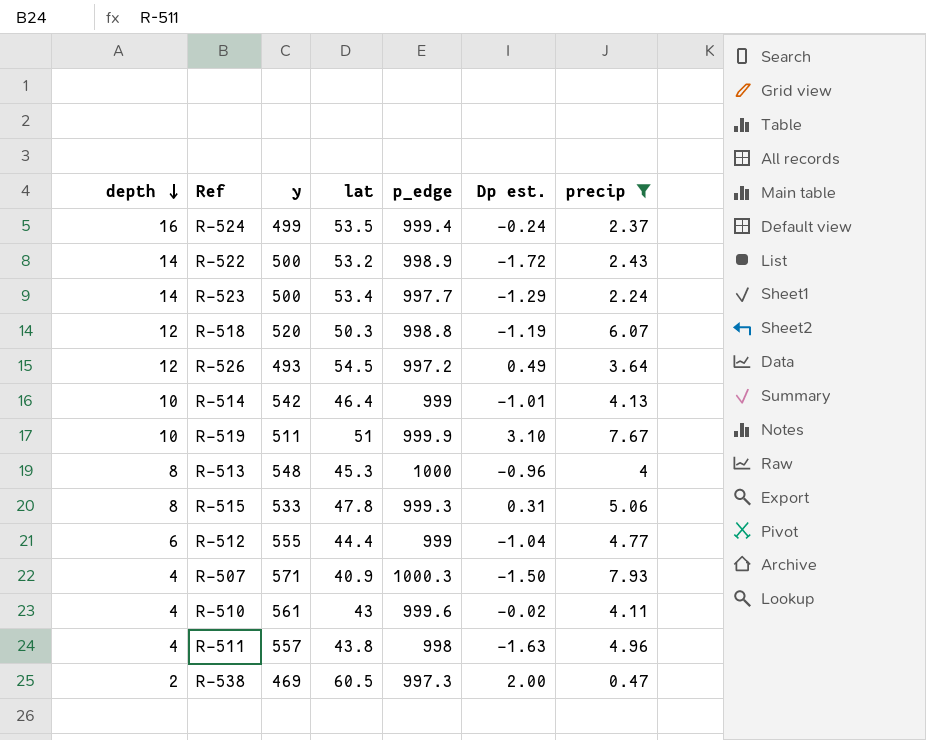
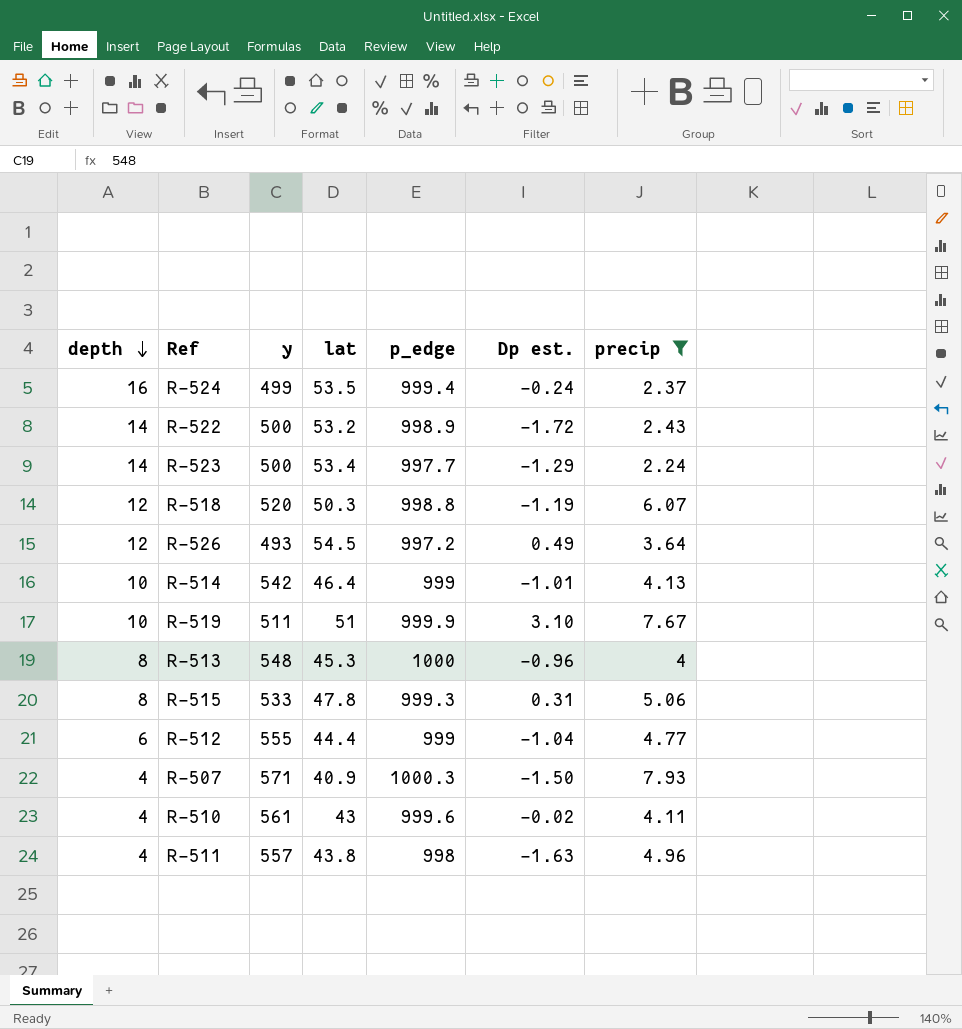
row R-538: 2 | 469 | 60.5 | 997.3 | 2.00 | 0.47 -> none

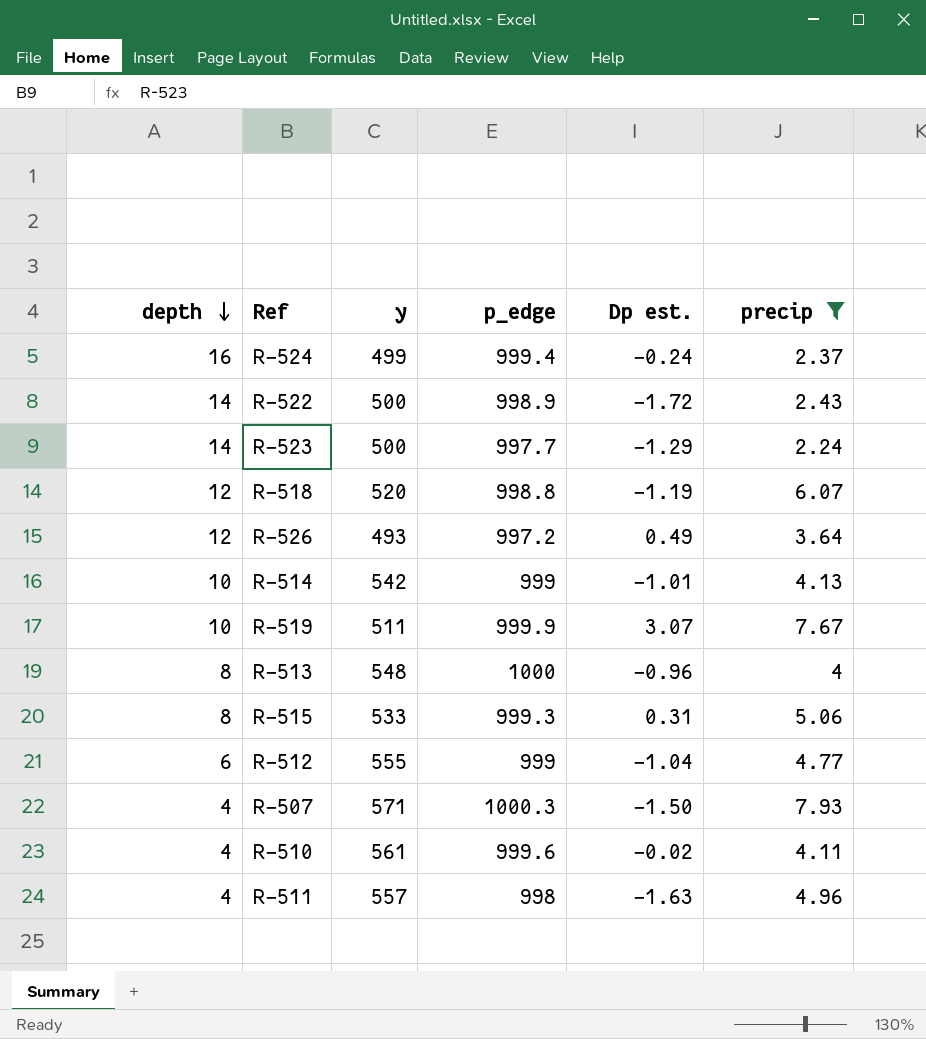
column lat | position: 4 -> none
R-519 | Dp est.: 3.10 -> 3.07

